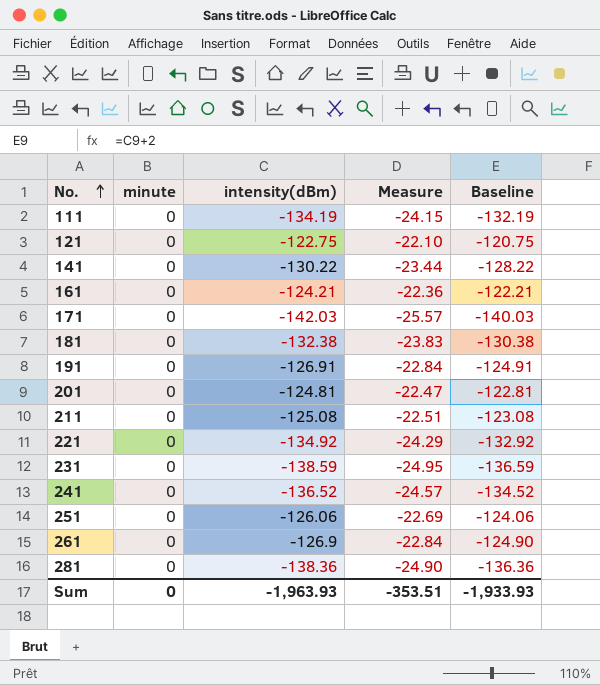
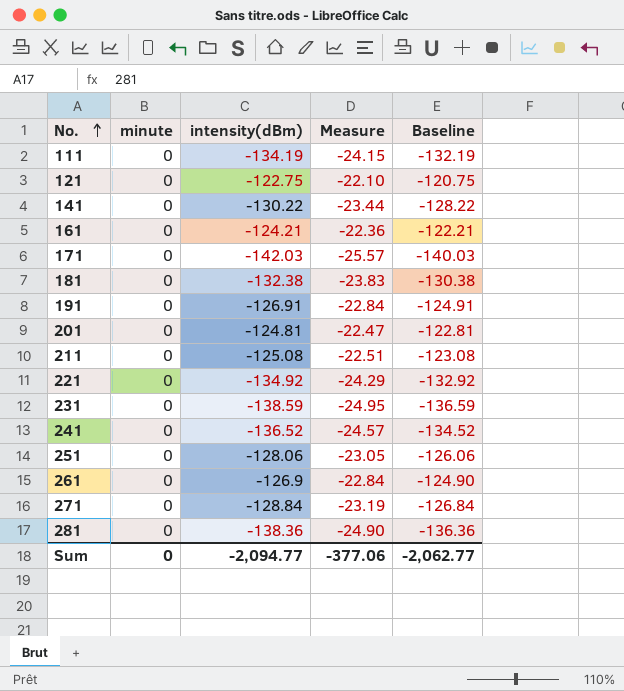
251 | intensity(dBm): -126.06 -> -128.06
251 | Measure: -22.69 -> -23.05
251 | Baseline: -124.06 -> -126.06
row 271: none -> 0 | -128.84 | -23.19 | -126.84
Sum | intensity(dBm): -1,963.93 -> -2,094.77
Sum | Measure: -353.51 -> -377.06
Sum | Baseline: -1,933.93 -> -2,062.77

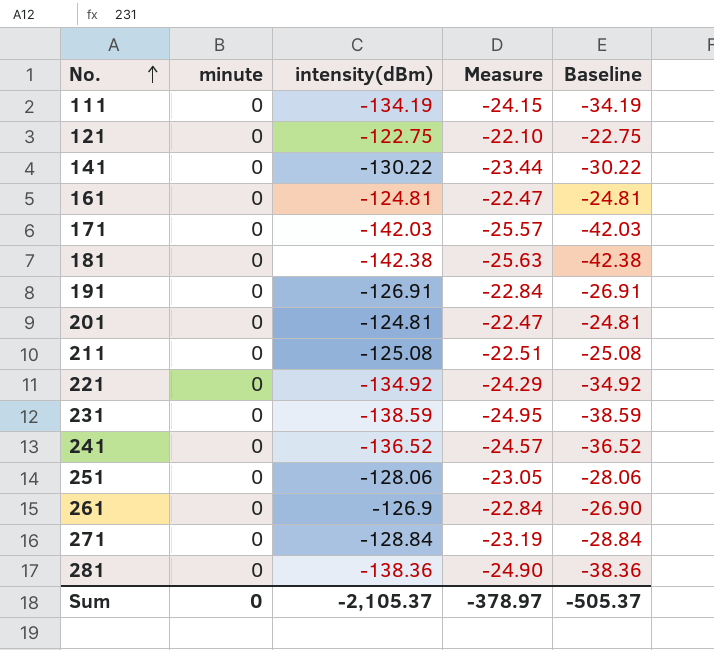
column Baseline | formula: [intensity(dBm)] + 2 -> [intensity(dBm)] + 100
161 | intensity(dBm): -124.21 -> -124.81
161 | Measure: -22.36 -> -22.47
181 | intensity(dBm): -132.38 -> -142.38
181 | Measure: -23.83 -> -25.63
Sum | intensity(dBm): -2,094.77 -> -2,105.37
Sum | Measure: -377.06 -> -378.97
Sum | Baseline: -2,062.77 -> -505.37

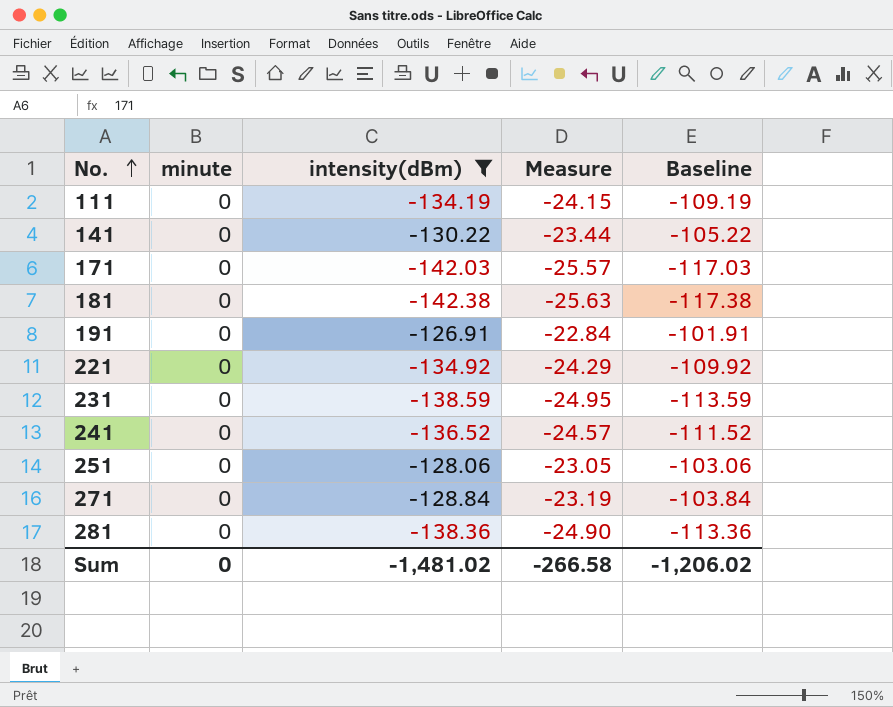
filter: none -> intensity(dBm) <= -126.91
column Baseline | formula: [intensity(dBm)] + 100 -> [intensity(dBm)] + 25
Sum | intensity(dBm): -2,105.37 -> -1,481.02
Sum | Measure: -378.97 -> -266.58
Sum | Baseline: -505.37 -> -1,206.02

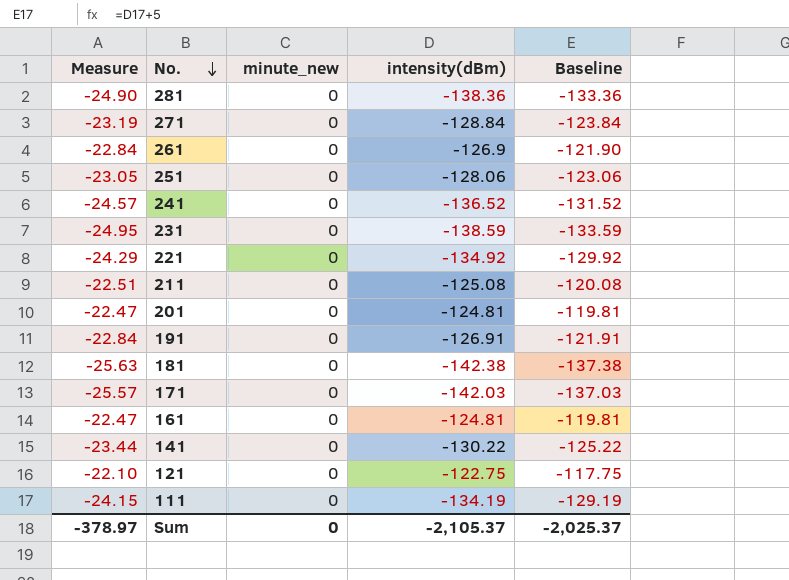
filter: intensity(dBm) <= -126.91 -> none
row order: No. ascending -> No. descending
column Measure | position: 4 -> 1
column name: minute -> minute_new
column Baseline | formula: [intensity(dBm)] + 25 -> [intensity(dBm)] + 5
Sum | Measure: -266.58 -> -378.97
Sum | intensity(dBm): -1,481.02 -> -2,105.37
Sum | Baseline: -1,206.02 -> -2,025.37

